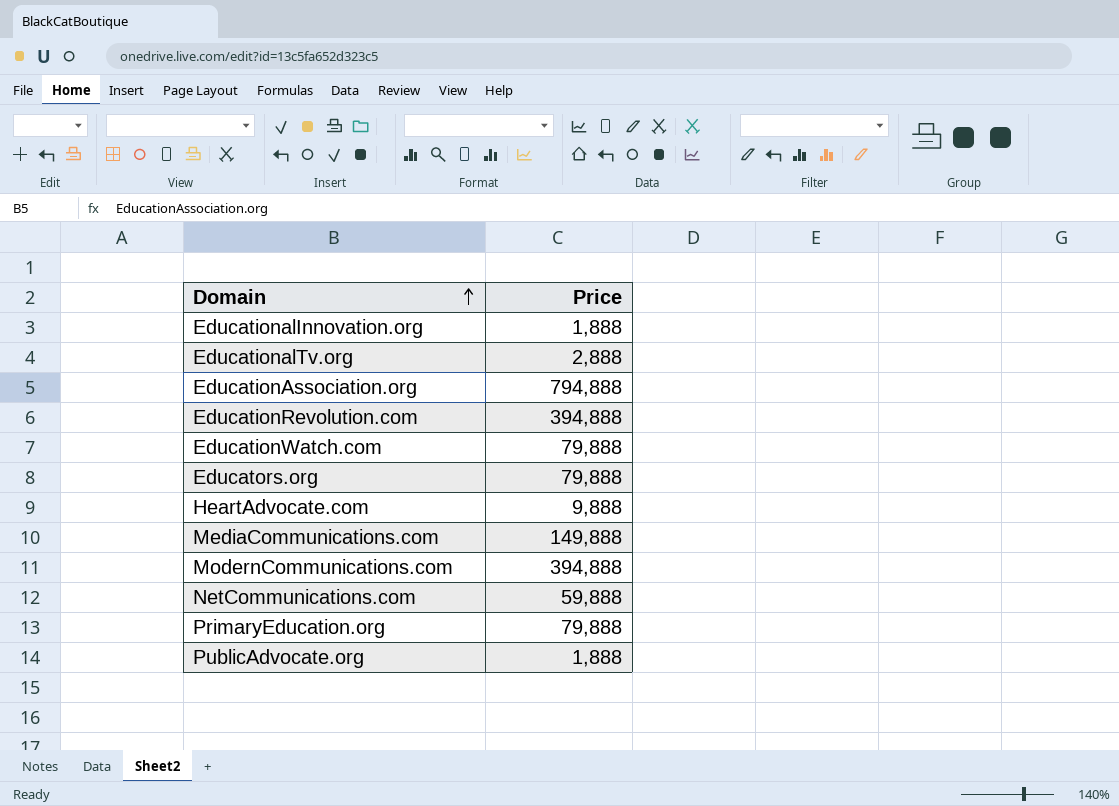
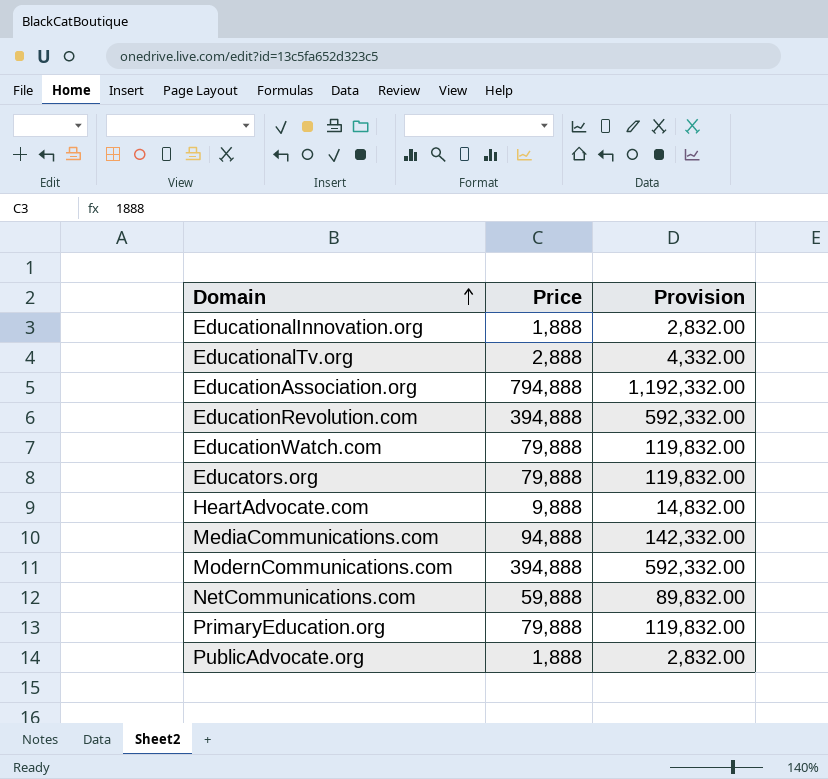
column Provision | formula: none -> [Price] * 1.5
MediaCommunications.com | Price: 149,888 -> 94,888

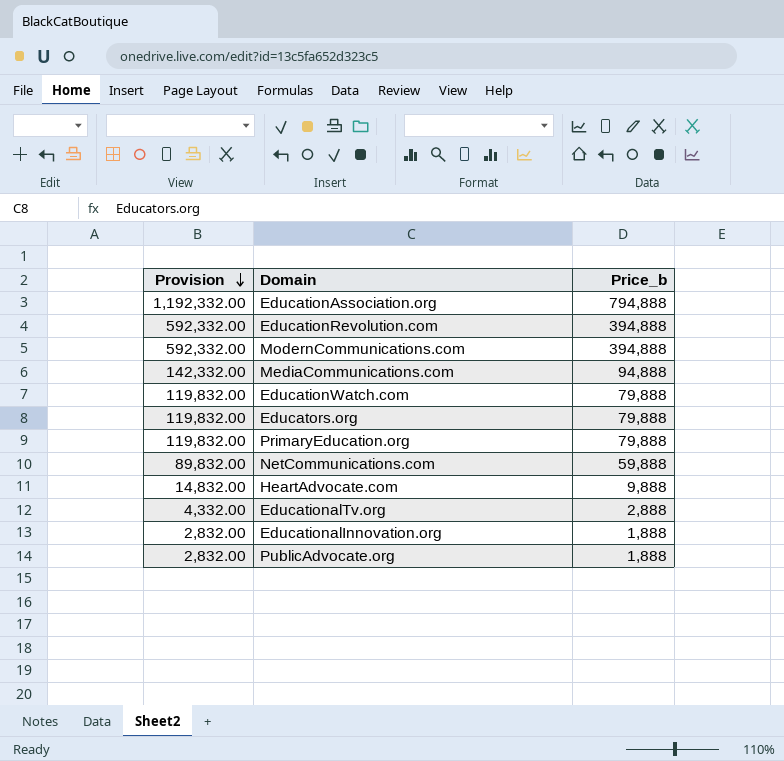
row order: Domain ascending -> Provision descending
column Provision | position: 3 -> 1
column name: Price -> Price_b

